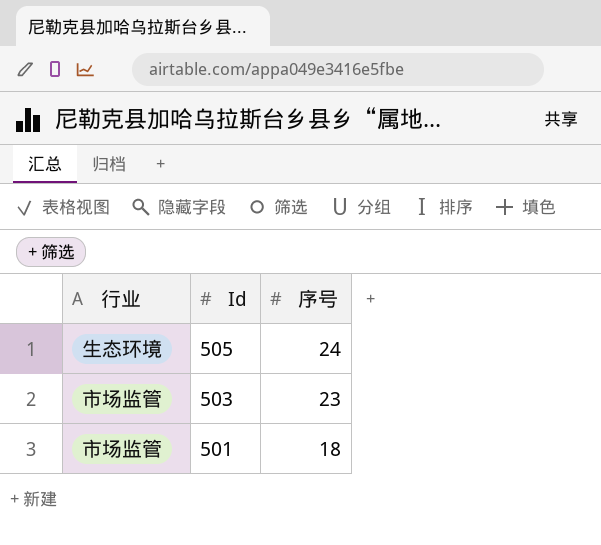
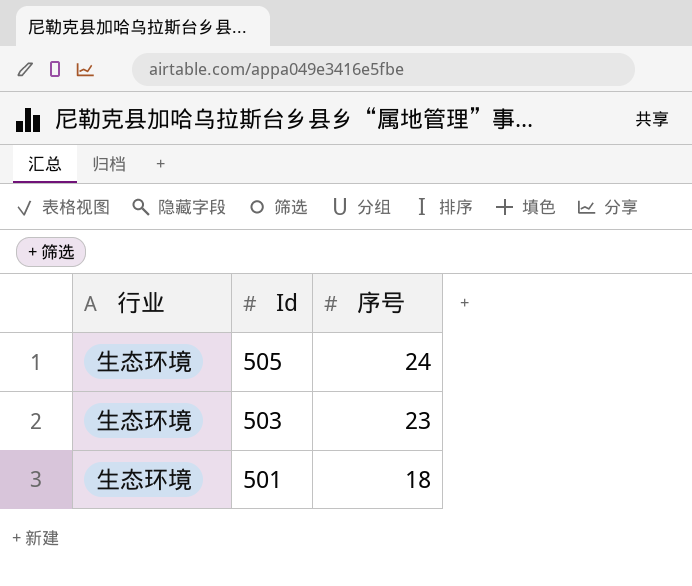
503 | 行业: 市场监管 -> 生态环境
501 | 行业: 市场监管 -> 生态环境

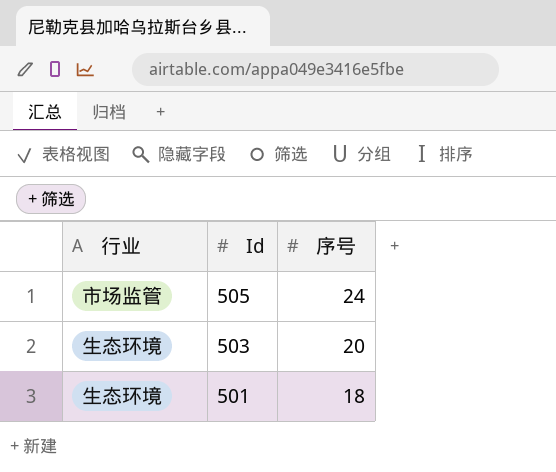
505 | 行业: 生态环境 -> 市场监管
503 | 序号: 23 -> 20

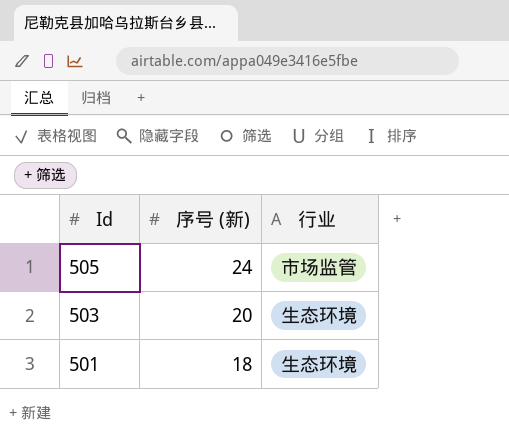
column name: 序号 -> 序号 (新)
column 行业 | position: 1 -> 3

